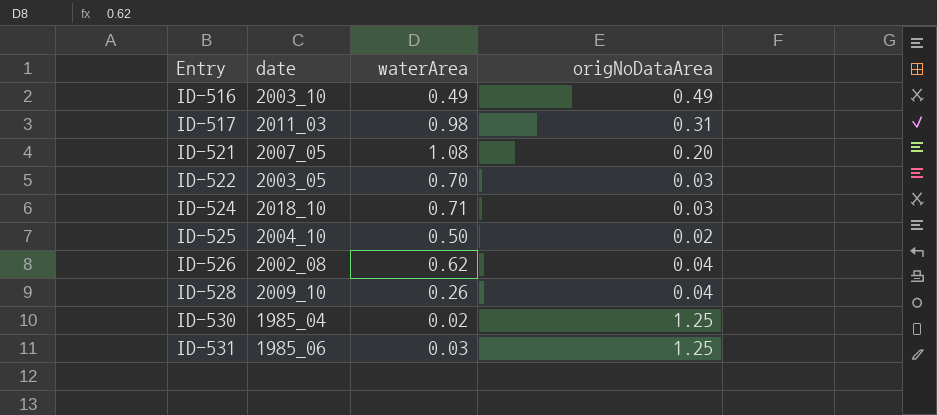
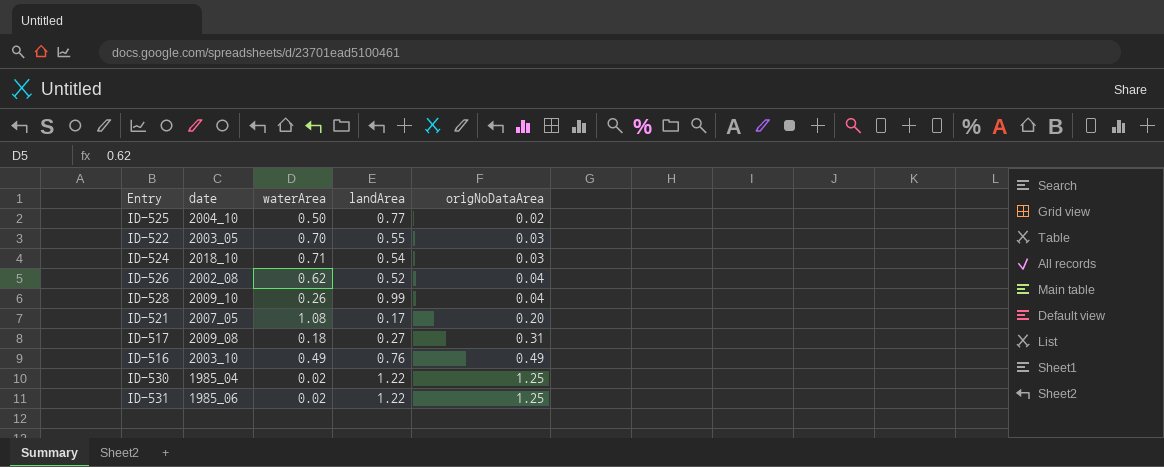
row order: Entry ascending -> origNoDataArea ascending
column landArea | position: none -> 4
ID-517 | date: 2011_03 -> 2009_08
ID-517 | waterArea: 0.98 -> 0.18
ID-531 | waterArea: 0.03 -> 0.02

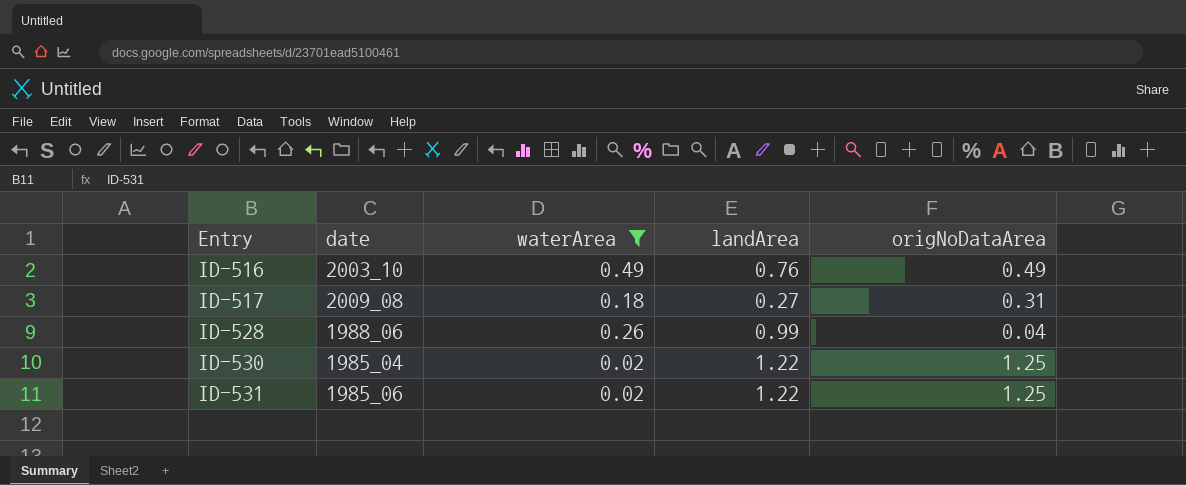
filter: none -> waterArea <= 0.49
row order: origNoDataArea ascending -> Entry ascending
ID-528 | date: 2009_10 -> 1988_06

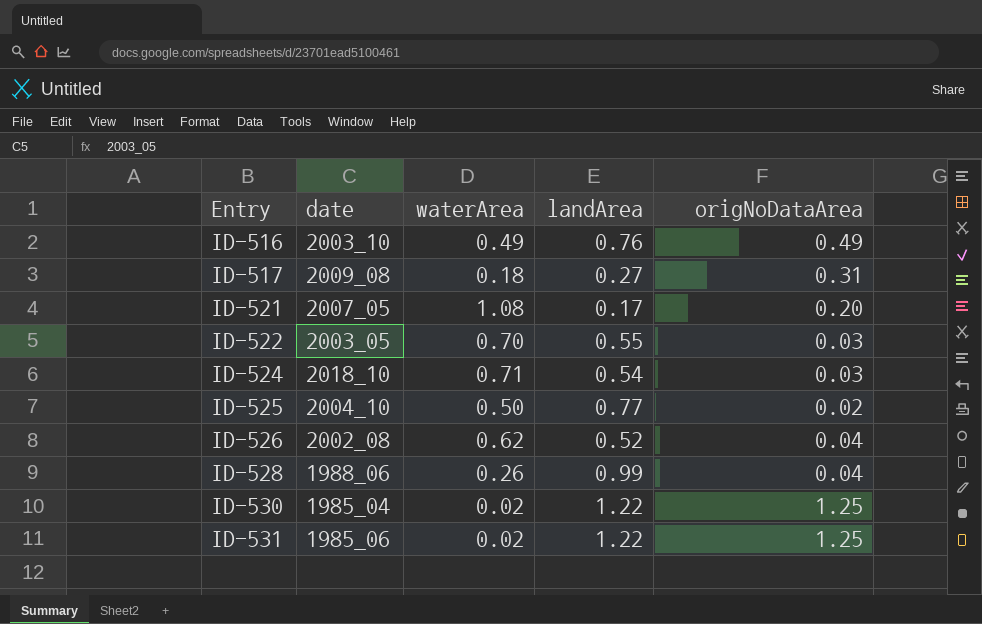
filter: waterArea <= 0.49 -> none

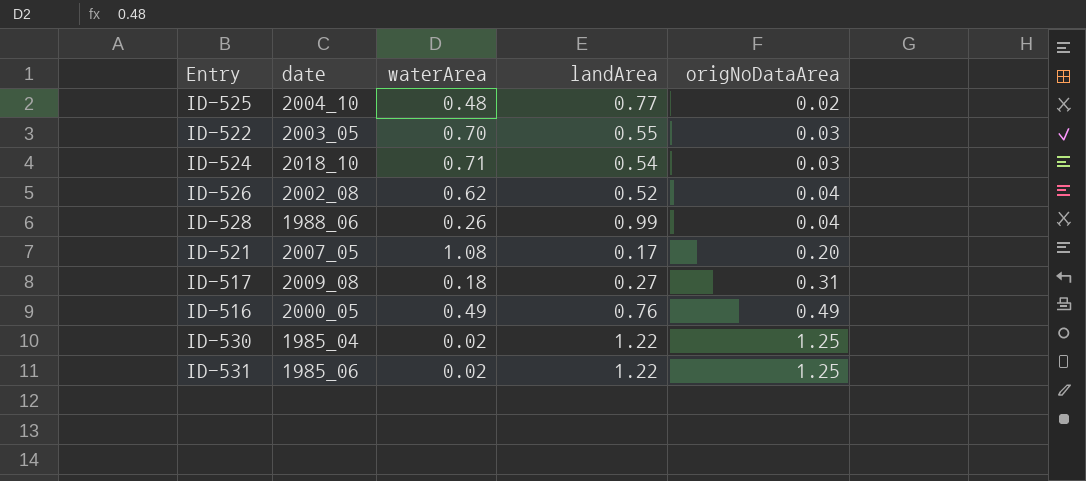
row order: Entry ascending -> origNoDataArea ascending
ID-525 | waterArea: 0.50 -> 0.48
ID-516 | date: 2003_10 -> 2000_05

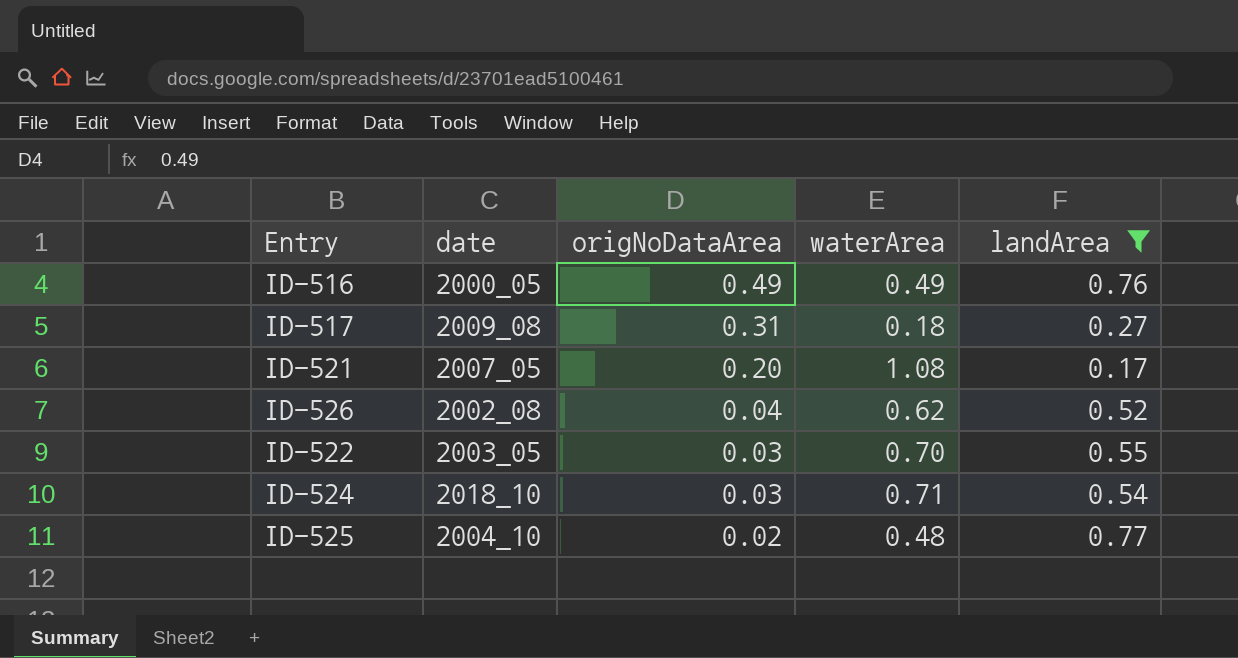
filter: none -> landArea <= 0.77
row order: origNoDataArea ascending -> origNoDataArea descending
column origNoDataArea | position: 5 -> 3

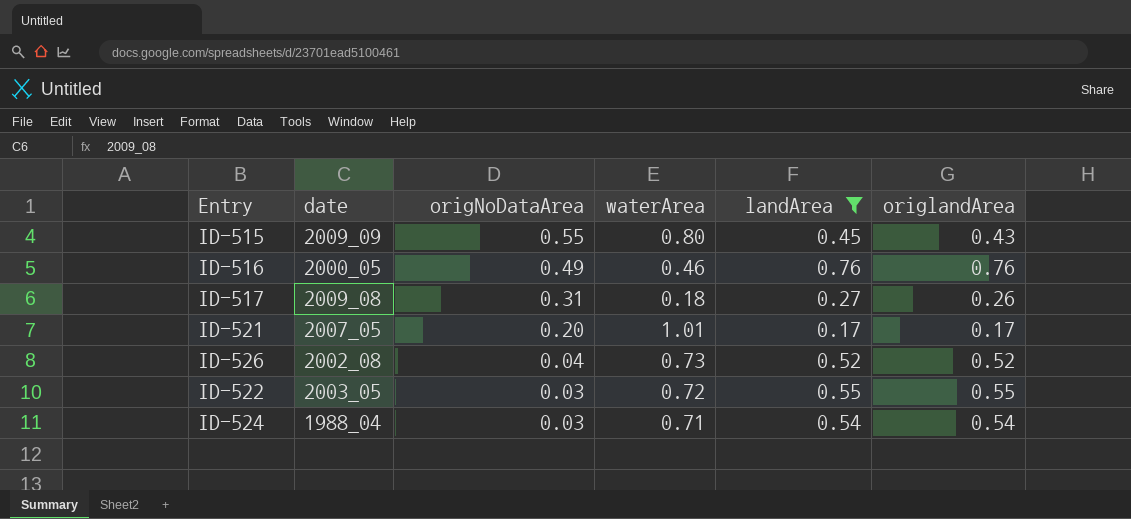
column origlandArea | position: none -> 6
row ID-525: 2004_10 | 0.02 | 0.48 | 0.77 -> none
row ID-515: none -> 2009_09 | 0.55 | 0.80 | 0.45 | 0.43
ID-516 | waterArea: 0.49 -> 0.46
ID-521 | waterArea: 1.08 -> 1.01
ID-526 | waterArea: 0.62 -> 0.73
ID-522 | waterArea: 0.70 -> 0.72
ID-524 | date: 2018_10 -> 1988_04

